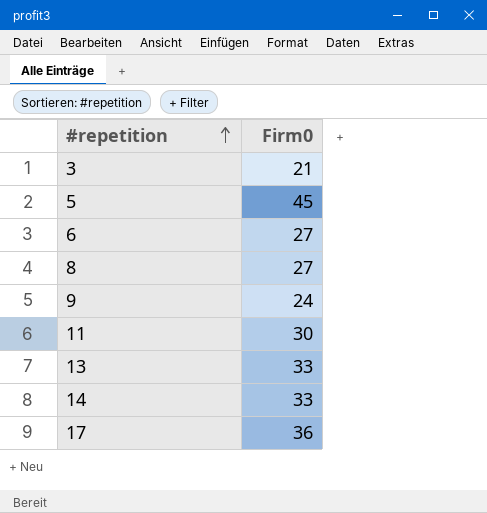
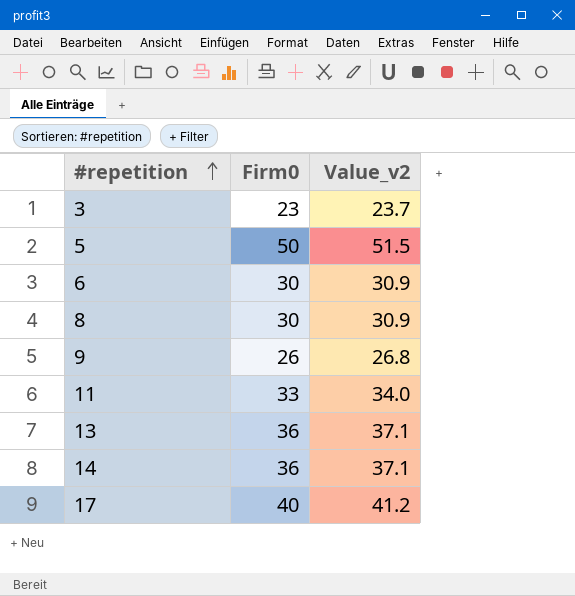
column Value_v2 | formula: none -> [Firm0] * 1.03
3 | Firm0: 21 -> 23
5 | Firm0: 45 -> 50
6 | Firm0: 27 -> 30
8 | Firm0: 27 -> 30
9 | Firm0: 24 -> 26
11 | Firm0: 30 -> 33
13 | Firm0: 33 -> 36
14 | Firm0: 33 -> 36
17 | Firm0: 36 -> 40

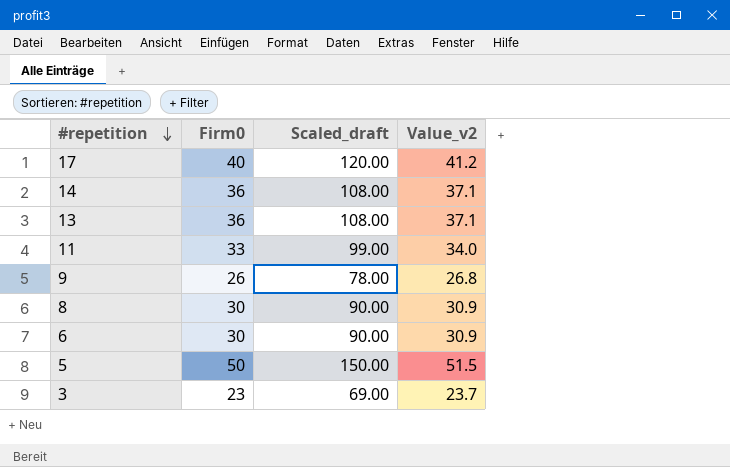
row order: #repetition ascending -> #repetition descending
column Scaled_draft | formula: none -> [Firm0] * 3

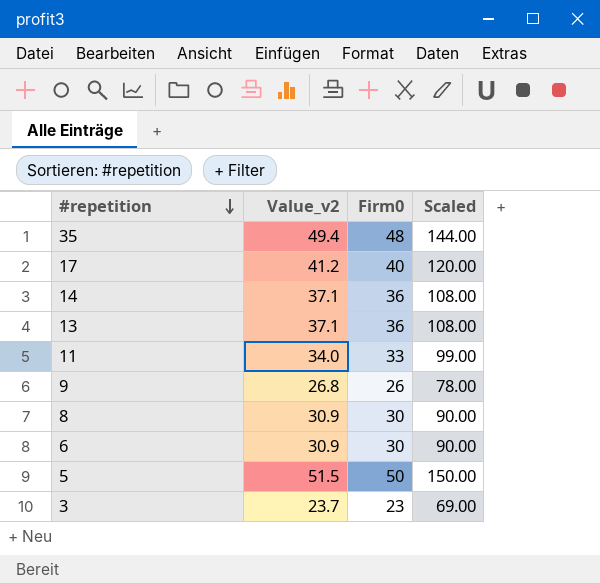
column Value_v2 | position: 4 -> 2
column name: Scaled_draft -> Scaled
row 35: none -> 49.4 | 48 | 144.00

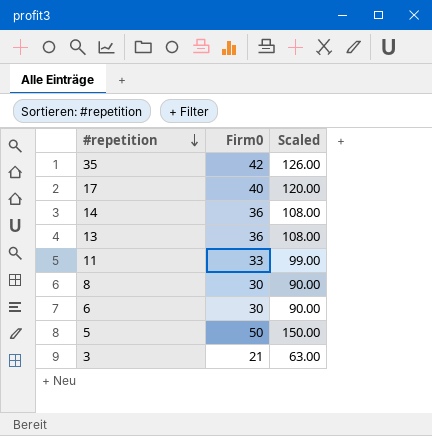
column Value_v2 | formula: [Firm0] * 1.03 -> none
row 9: 26.8 | 26 | 78.00 -> none
35 | Firm0: 48 -> 42
35 | Scaled: 144.00 -> 126.00
3 | Firm0: 23 -> 21
3 | Scaled: 69.00 -> 63.00

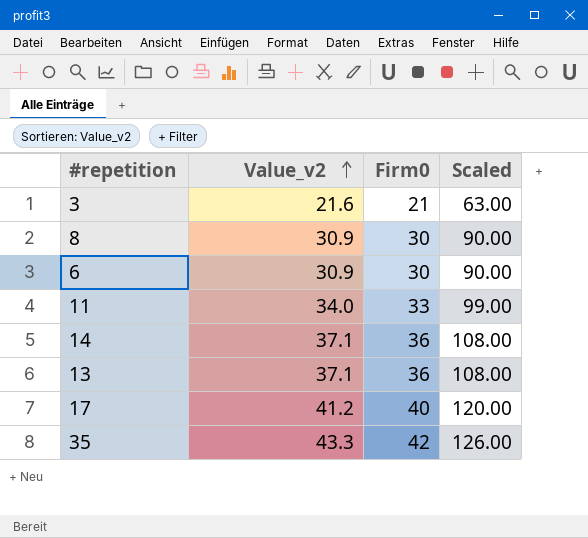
row order: #repetition descending -> Value_v2 ascending
column Value_v2 | formula: none -> [Firm0] * 1.03
row 5: 50 | 150.00 -> none

